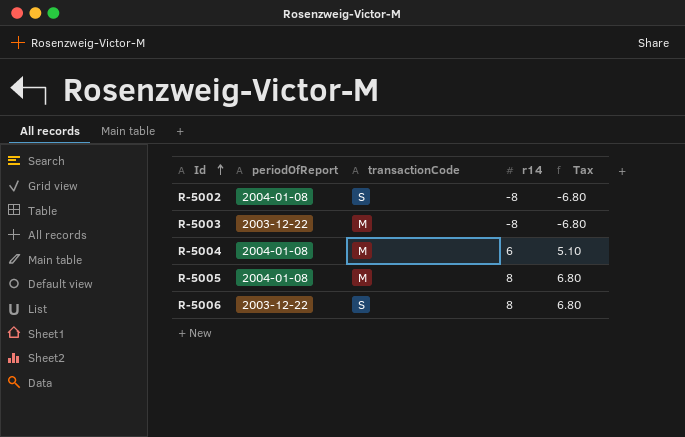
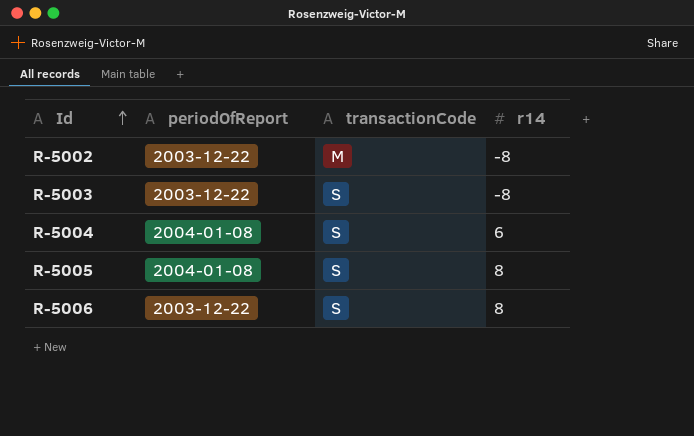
column Tax | formula: [r14] * 0.85 -> none
R-5002 | periodOfReport: 2004-01-08 -> 2003-12-22
R-5002 | transactionCode: S -> M
R-5003 | transactionCode: M -> S
R-5004 | transactionCode: M -> S
R-5005 | transactionCode: M -> S

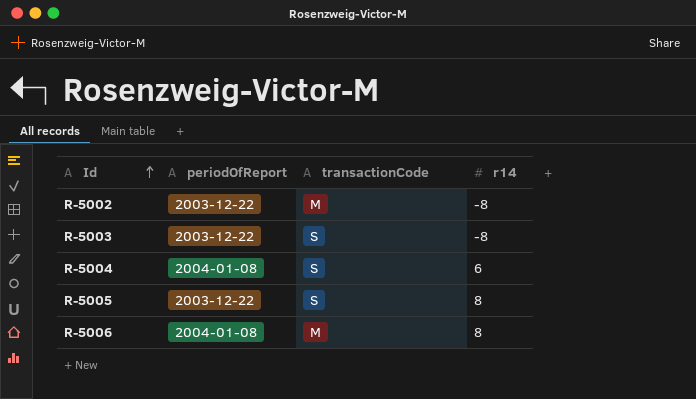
R-5005 | periodOfReport: 2004-01-08 -> 2003-12-22
R-5006 | periodOfReport: 2003-12-22 -> 2004-01-08
R-5006 | transactionCode: S -> M

